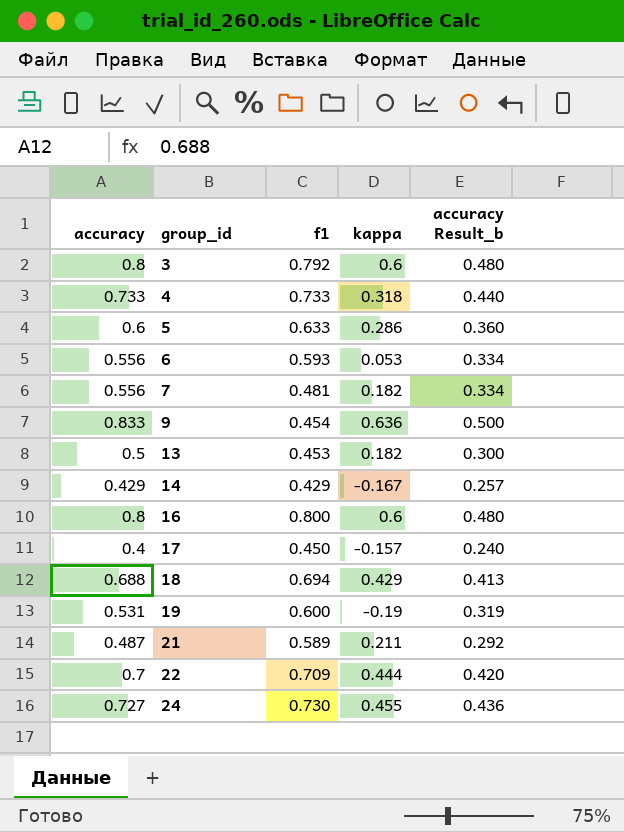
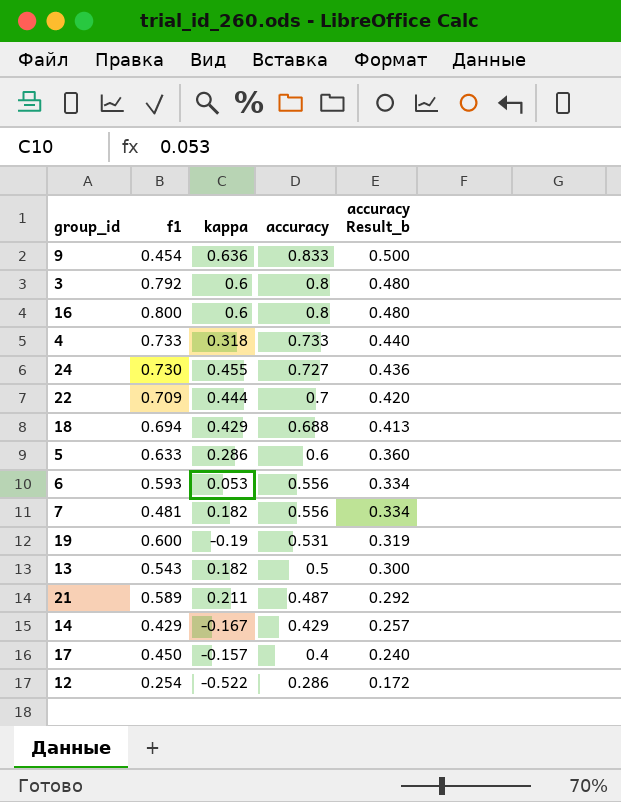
row order: group_id ascending -> accuracy descending
column accuracy | position: 1 -> 4
13 | f1: 0.453 -> 0.543
row 12: none -> 0.254 | -0.522 | 0.286 | 0.172

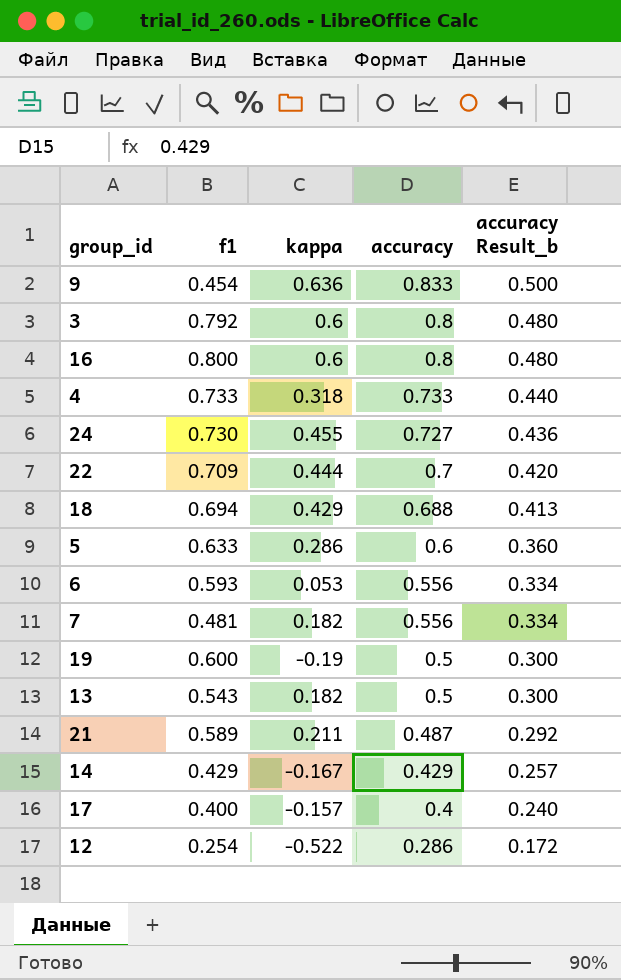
19 | accuracy: 0.531 -> 0.5
19 | accuracy Result_b: 0.319 -> 0.300
17 | f1: 0.450 -> 0.400

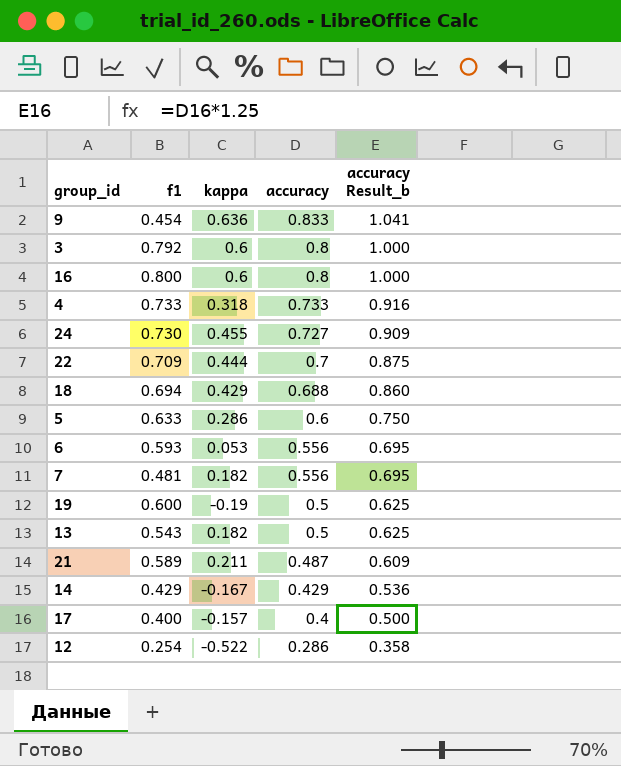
column accuracy Result_b | formula: [accuracy] * 0.6 -> [accuracy] * 1.25

